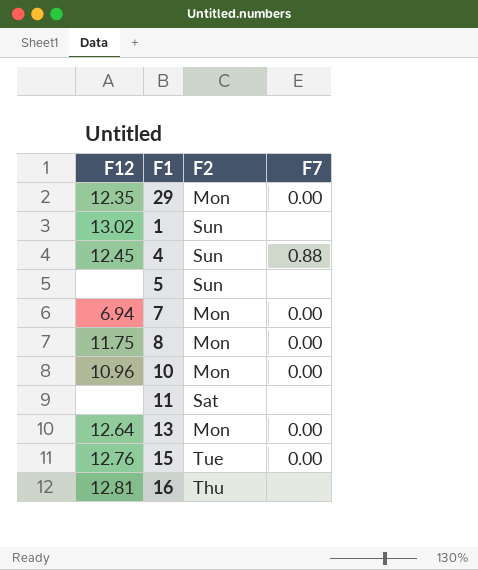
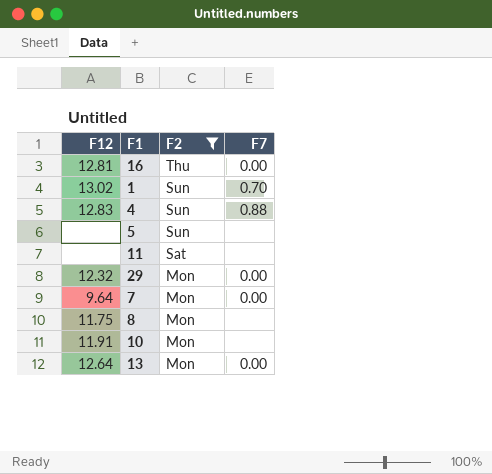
filter: none -> F2 != Tue
row order: none -> F2 descending
16 | F7: none -> 0.00
1 | F7: none -> 0.70
4 | F12: 12.45 -> 12.83
29 | F12: 12.35 -> 12.32
7 | F12: 6.94 -> 9.64
8 | F7: 0.00 -> none
10 | F12: 10.96 -> 11.91
10 | F7: 0.00 -> none

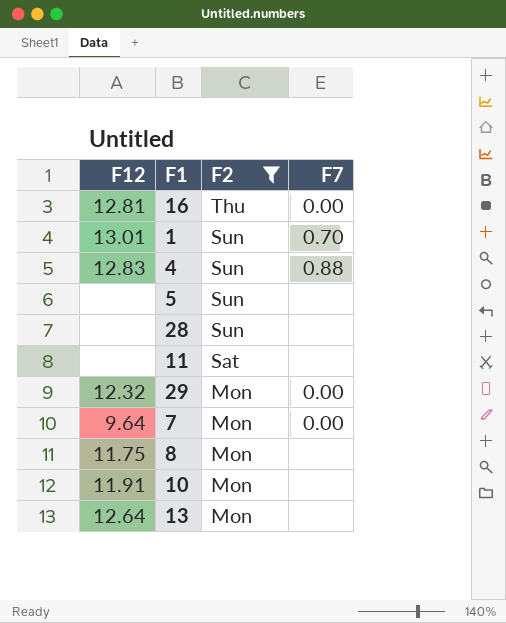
1 | F12: 13.02 -> 13.01
row 28: none -> none | Sun | none
13 | F7: 0.00 -> none

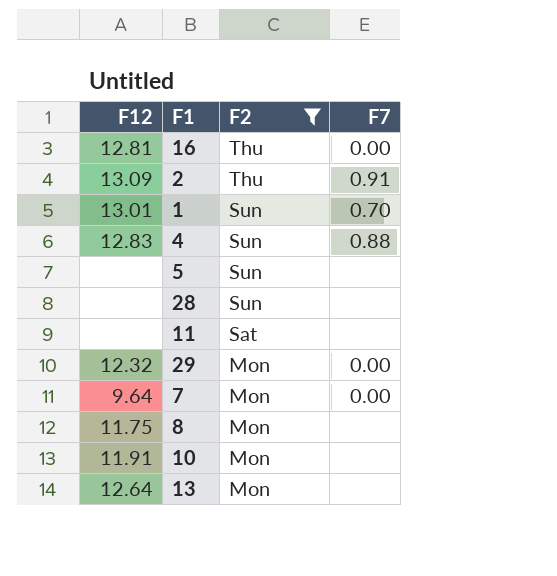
row 2: none -> 13.09 | Thu | 0.91

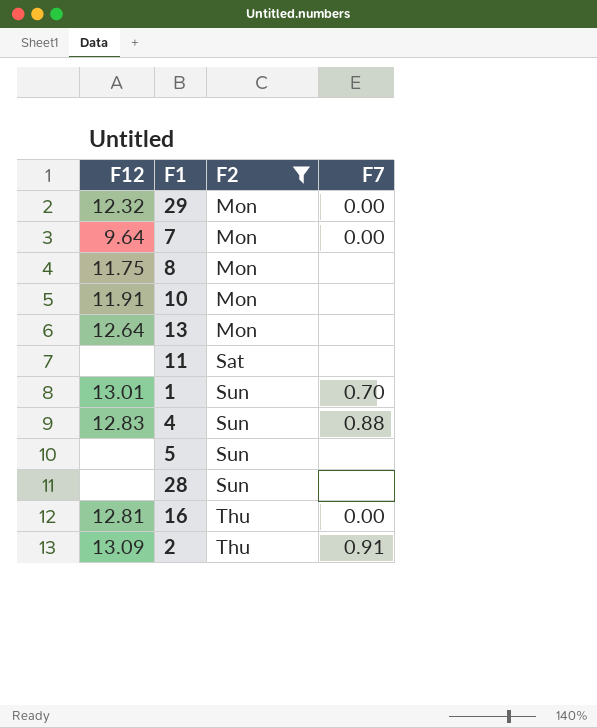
row order: F2 descending -> F2 ascending

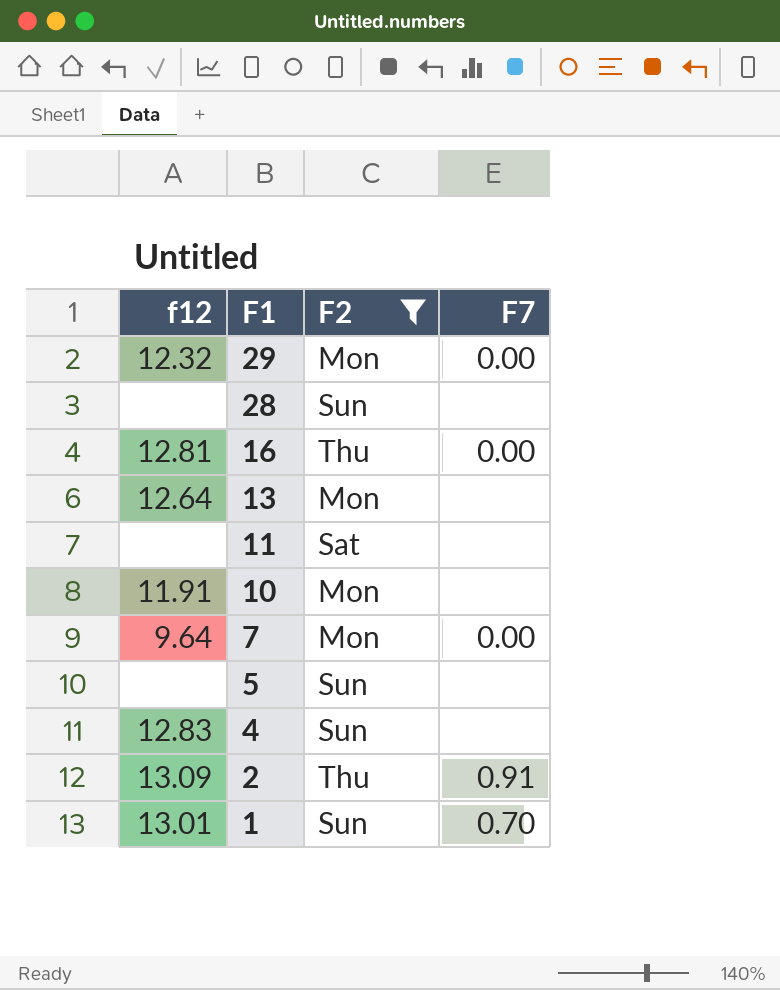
row order: F2 ascending -> F1 descending
column name: F12 -> f12
row 8: 11.75 | Mon | none -> none
4 | F7: 0.88 -> none

